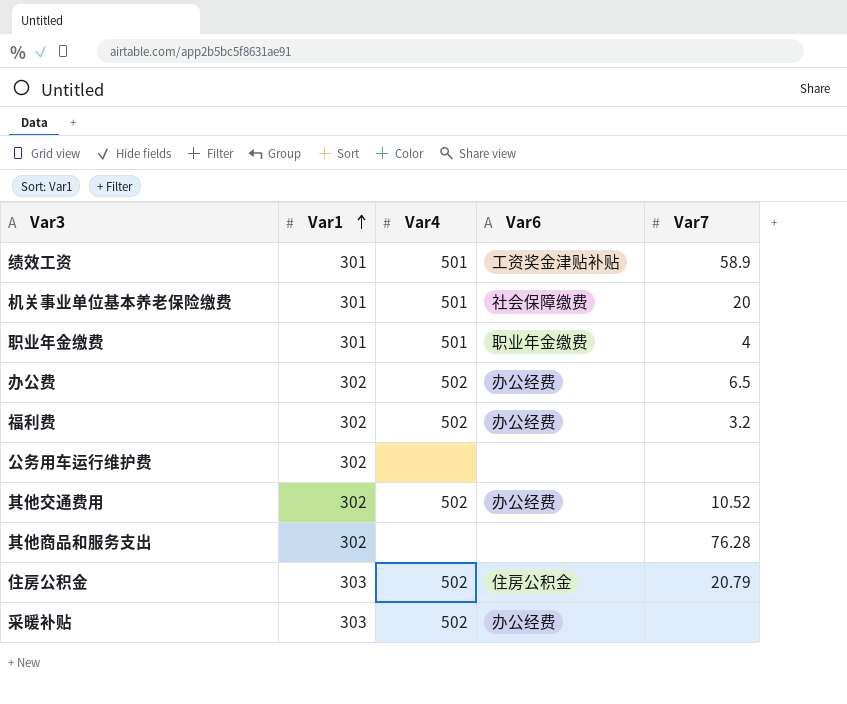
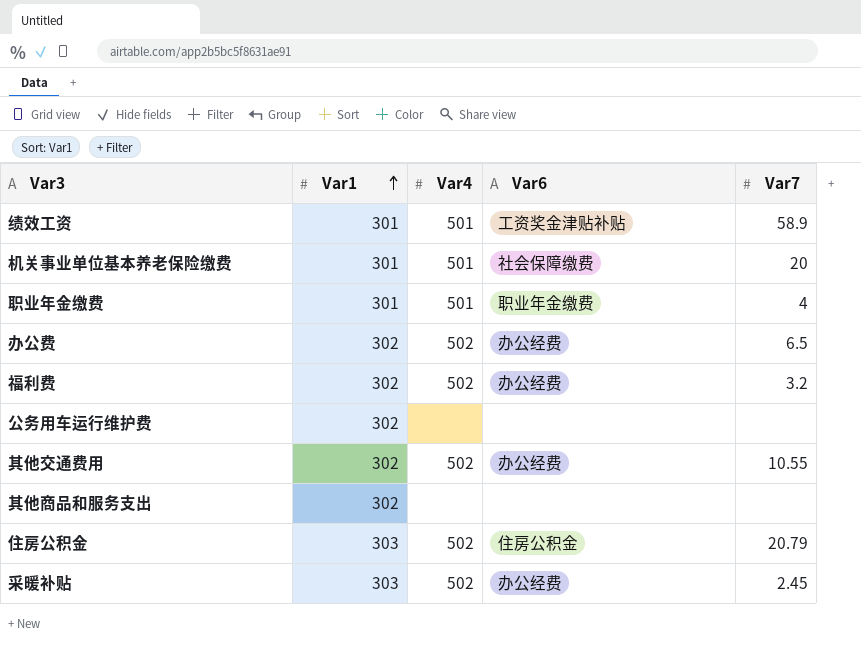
其他交通费用 | Var7: 10.52 -> 10.55
其他商品和服务支出 | Var7: 76.28 -> none
采暖补贴 | Var7: none -> 2.45

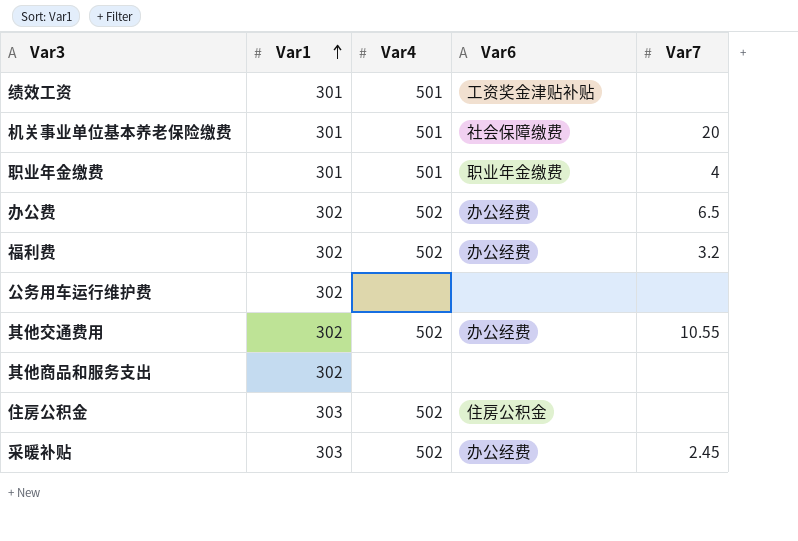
绩效工资 | Var7: 58.9 -> none
住房公积金 | Var7: 20.79 -> none

